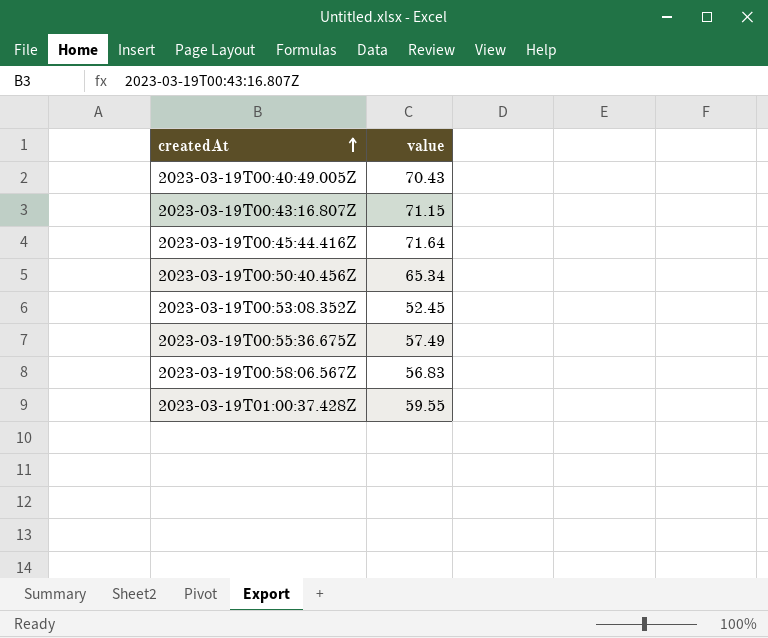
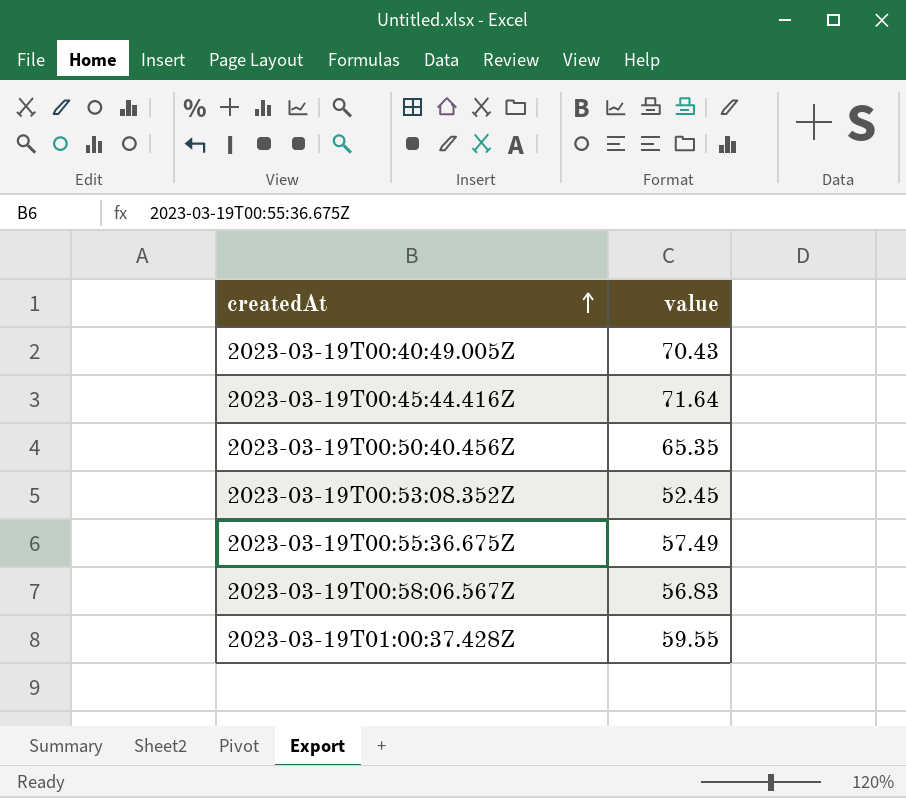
row 2023-03-19T00:43:16.807Z: 71.15 -> none
2023-03-19T00:50:40.456Z | value: 65.34 -> 65.35

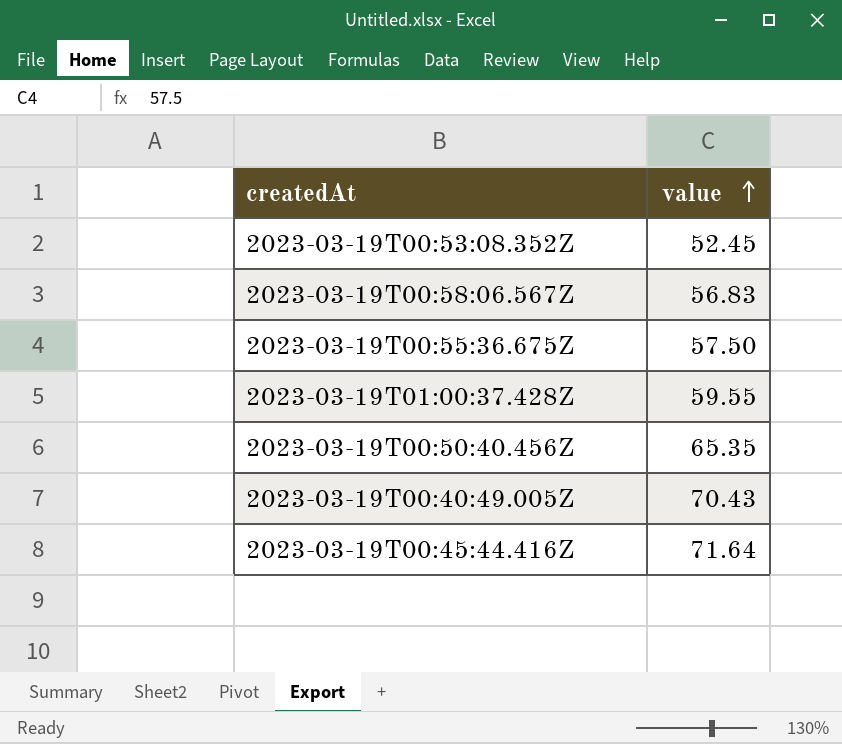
row order: createdAt ascending -> value ascending
2023-03-19T00:55:36.675Z | value: 57.49 -> 57.50

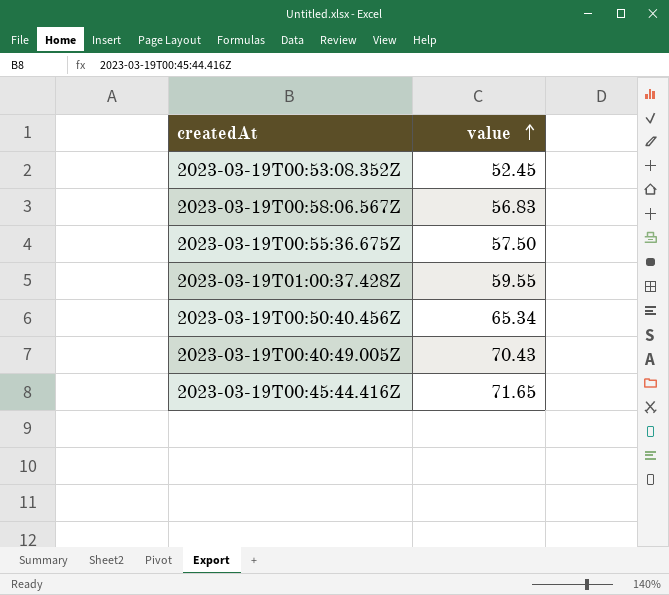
2023-03-19T00:50:40.456Z | value: 65.35 -> 65.34
2023-03-19T00:45:44.416Z | value: 71.64 -> 71.65

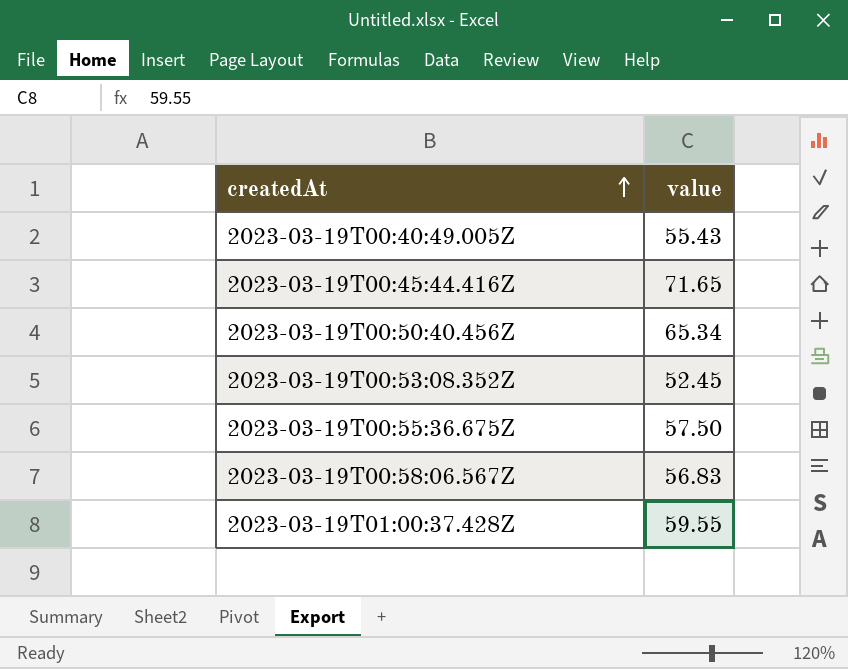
row order: value ascending -> createdAt ascending
2023-03-19T00:40:49.005Z | value: 70.43 -> 55.43

